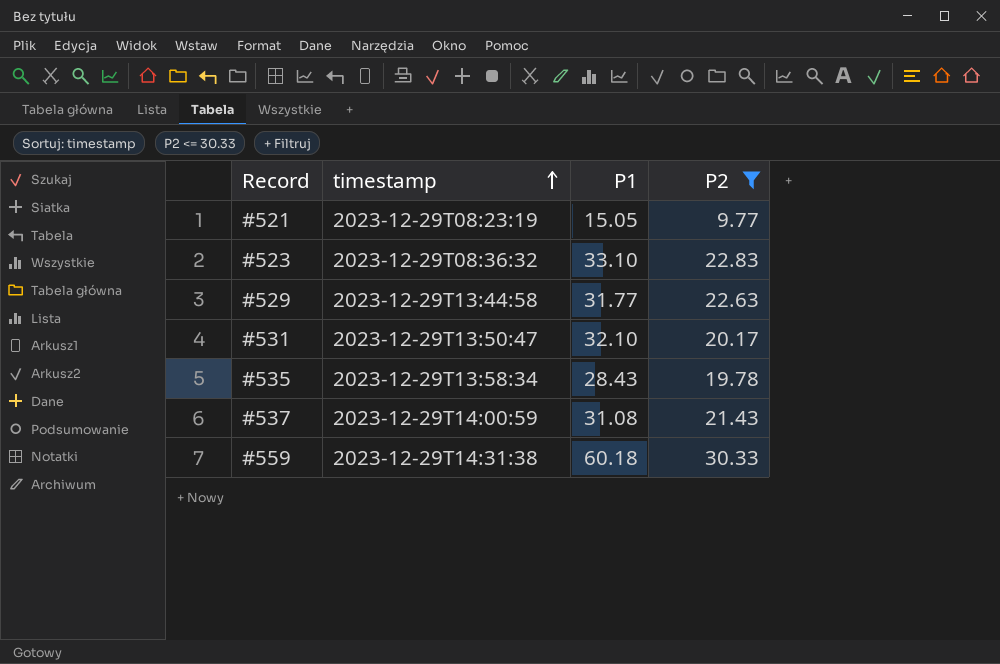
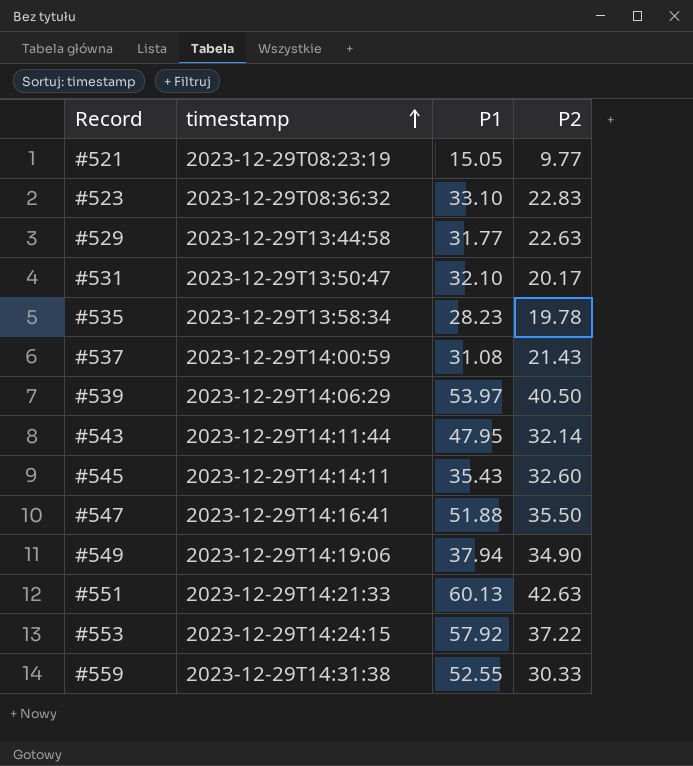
filter: P2 <= 30.33 -> none
#535 | P1: 28.43 -> 28.23
#559 | P1: 60.18 -> 52.55

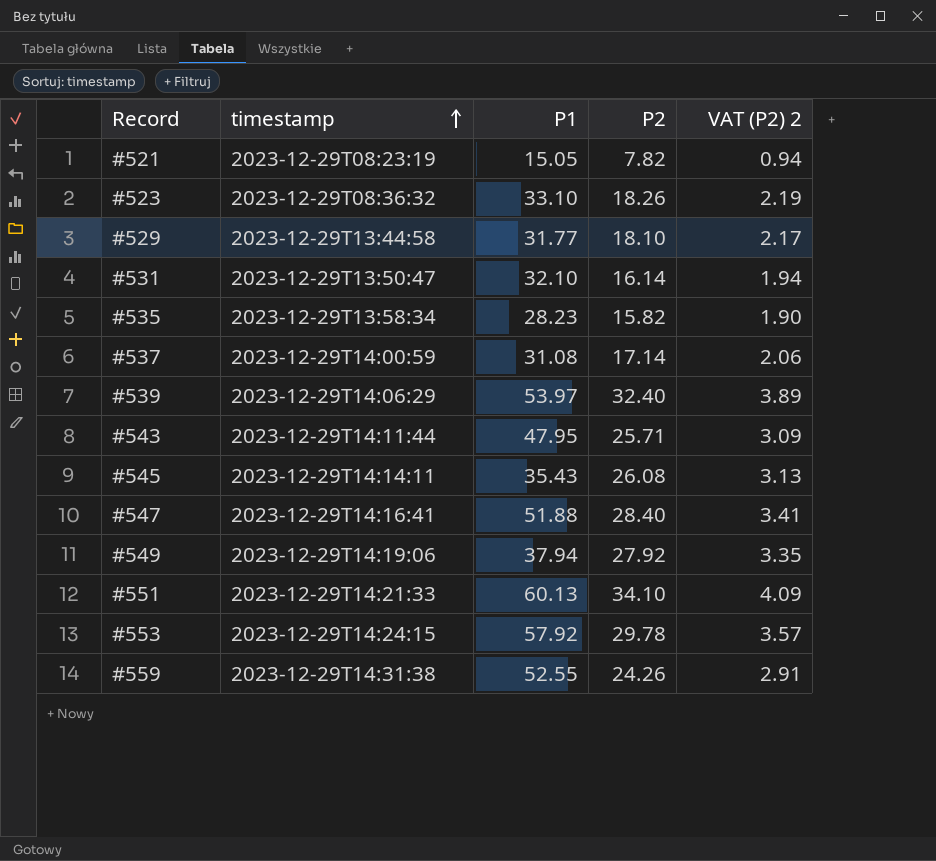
column VAT (P2) 2 | formula: none -> [P2] * 0.12
#521 | P2: 9.77 -> 7.82
#523 | P2: 22.83 -> 18.26
#529 | P2: 22.63 -> 18.10
#531 | P2: 20.17 -> 16.14
#535 | P2: 19.78 -> 15.82
#537 | P2: 21.43 -> 17.14
#539 | P2: 40.50 -> 32.40
#543 | P2: 32.14 -> 25.71
#545 | P2: 32.60 -> 26.08
#547 | P2: 35.50 -> 28.40
#549 | P2: 34.90 -> 27.92
#551 | P2: 42.63 -> 34.10
#553 | P2: 37.22 -> 29.78
#559 | P2: 30.33 -> 24.26

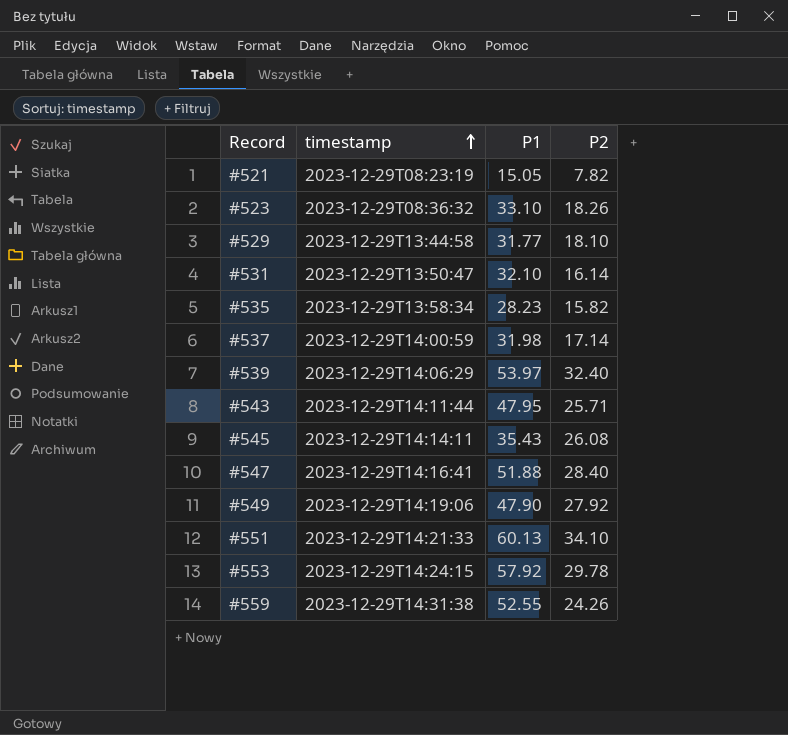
column VAT (P2) 2 | formula: [P2] * 0.12 -> none
#537 | P1: 31.08 -> 31.98
#549 | P1: 37.94 -> 47.90

